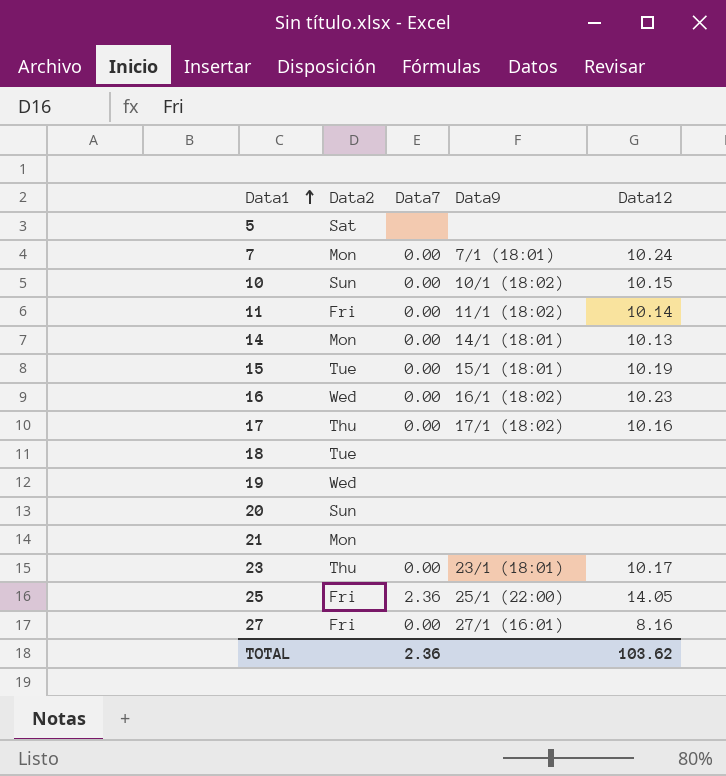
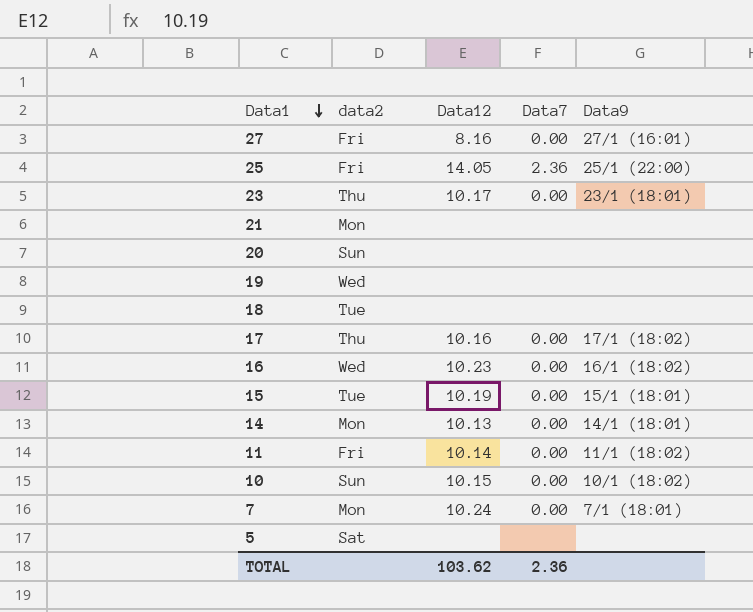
row order: Data1 ascending -> Data1 descending
column name: Data2 -> data2
column Data12 | position: 5 -> 3

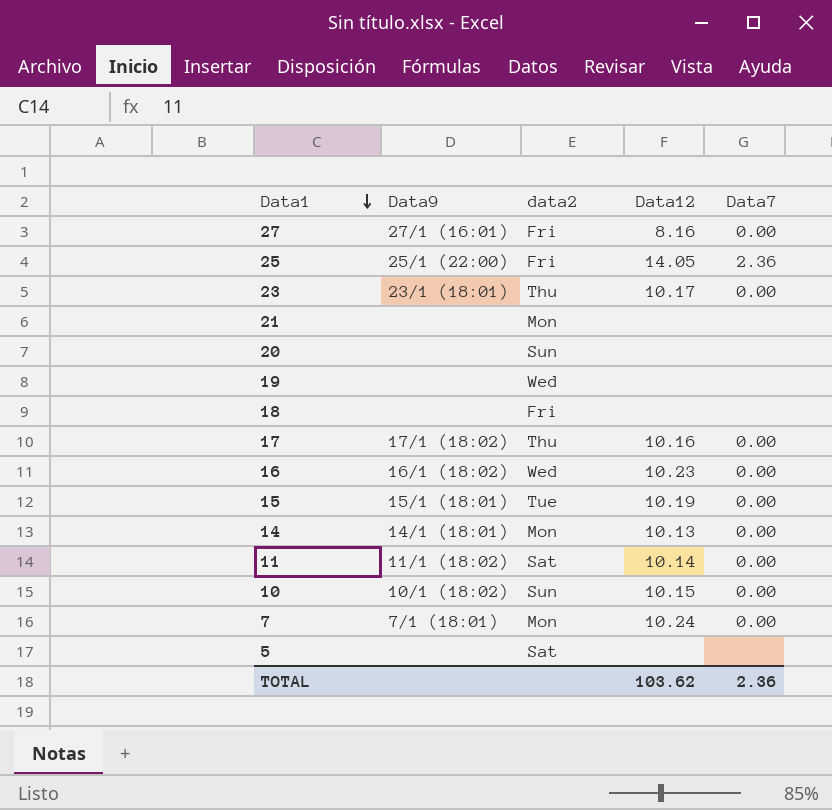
column Data9 | position: 5 -> 2
18 | data2: Tue -> Fri
11 | data2: Fri -> Sat

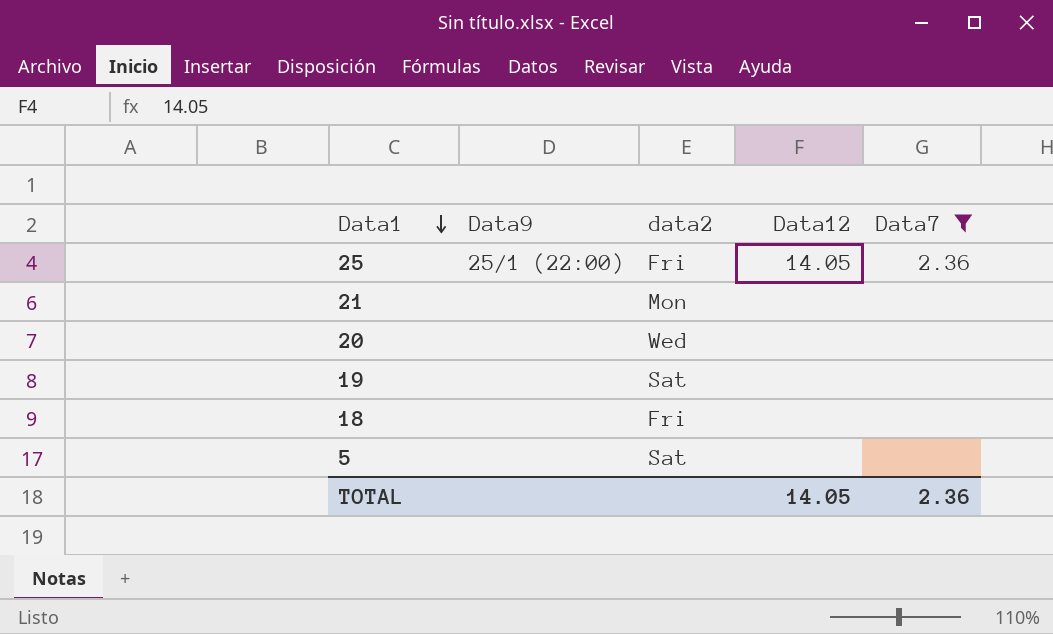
filter: none -> Data7 != 0.00
20 | data2: Sun -> Wed
19 | data2: Wed -> Sat
TOTAL | Data12: 103.62 -> 14.05

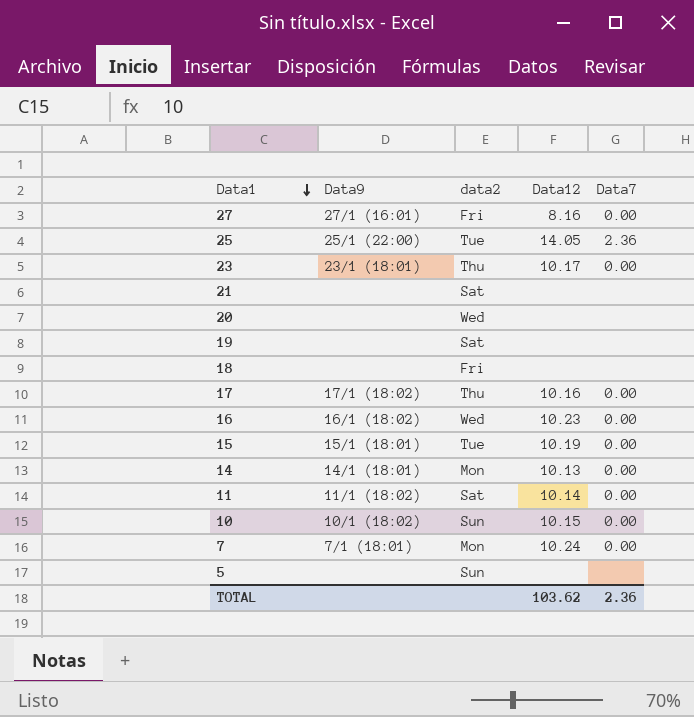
filter: Data7 != 0.00 -> none
25 | data2: Fri -> Tue
21 | data2: Mon -> Sat
5 | data2: Sat -> Sun
TOTAL | Data12: 14.05 -> 103.62

